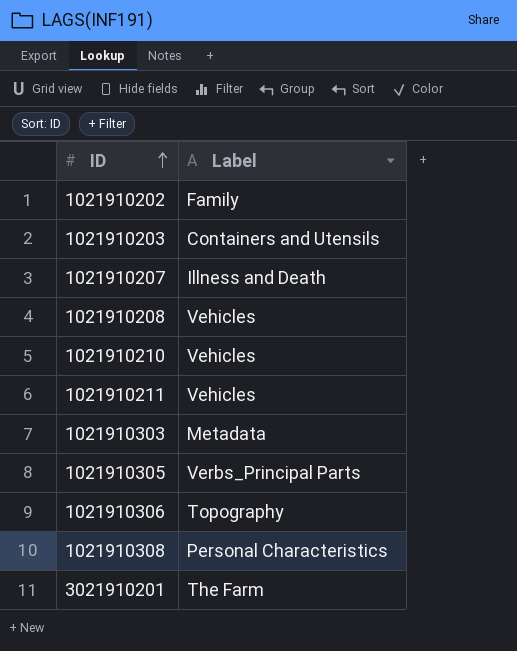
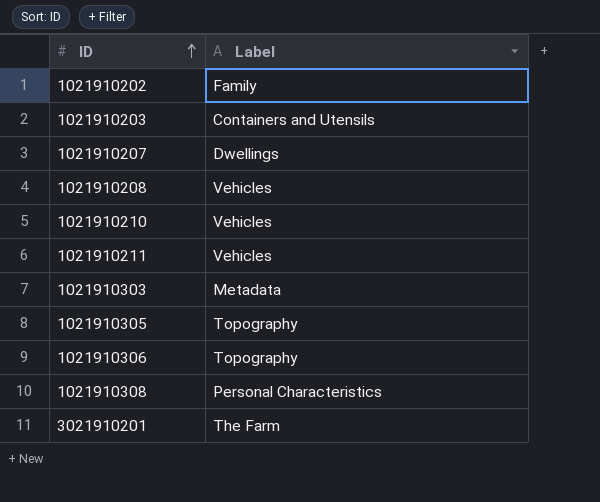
1021910207 | Label: Illness and Death -> Dwellings
1021910305 | Label: Verbs_Principal Parts -> Topography

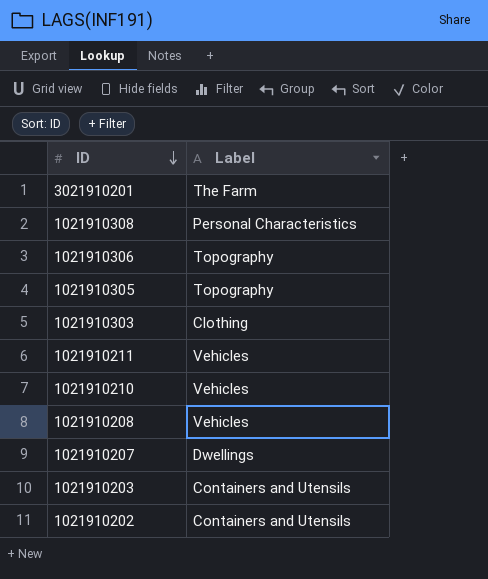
row order: ID ascending -> ID descending
1021910303 | Label: Metadata -> Clothing
1021910202 | Label: Family -> Containers and Utensils

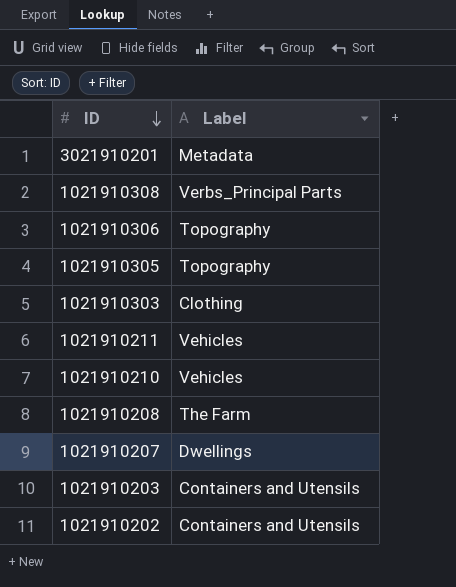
3021910201 | Label: The Farm -> Metadata
1021910308 | Label: Personal Characteristics -> Verbs_Principal Parts
1021910208 | Label: Vehicles -> The Farm

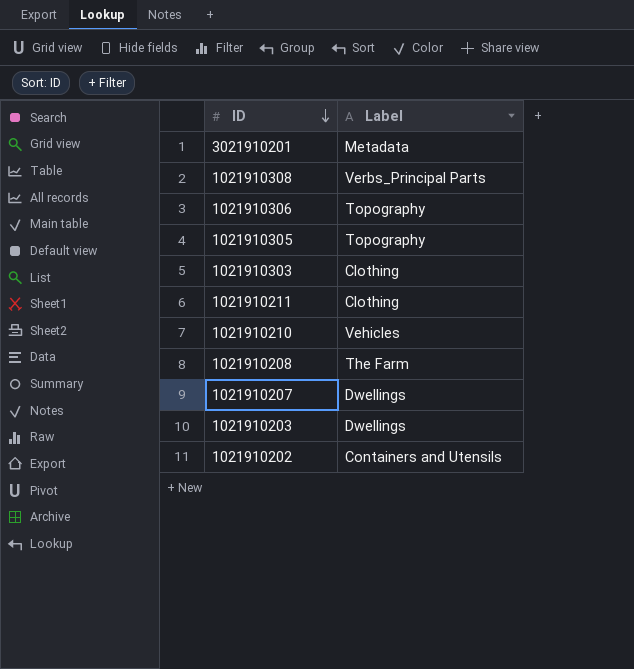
1021910211 | Label: Vehicles -> Clothing
1021910203 | Label: Containers and Utensils -> Dwellings

